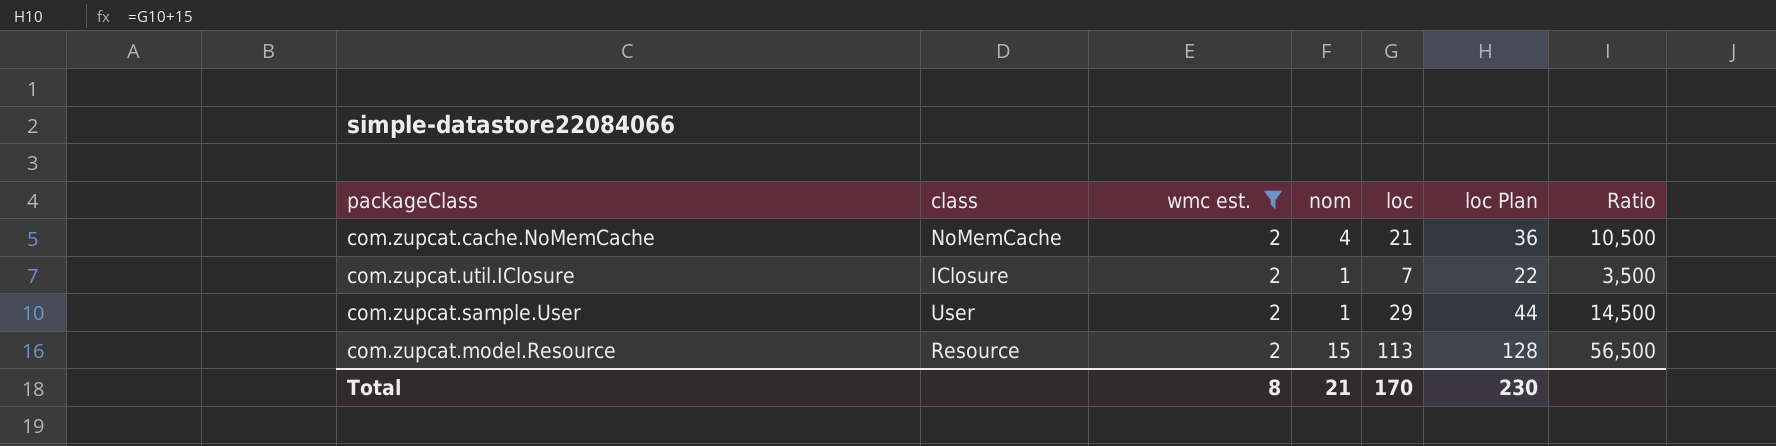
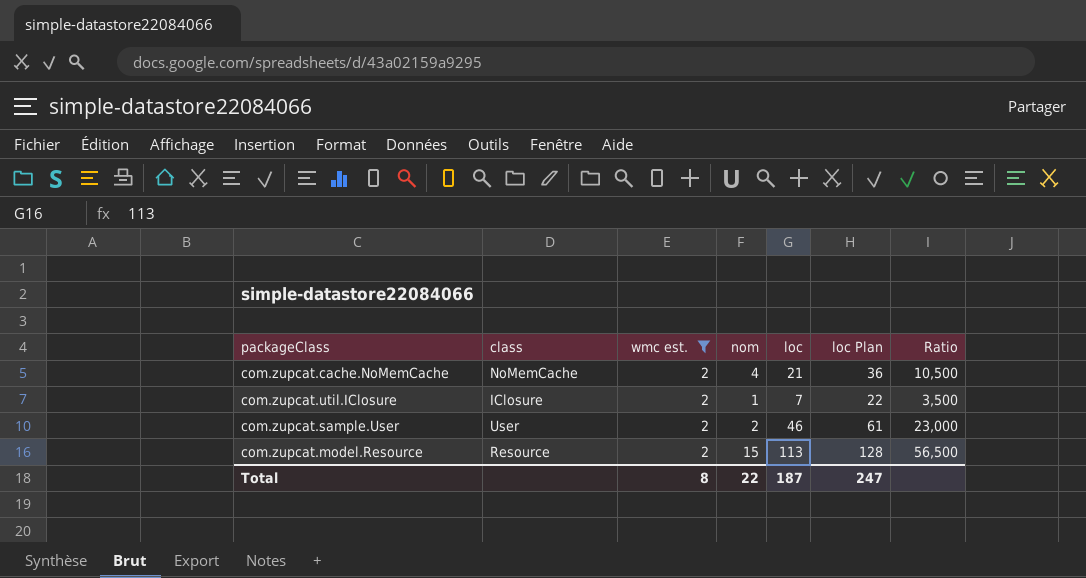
com.zupcat.sample.User | nom: 1 -> 2
com.zupcat.sample.User | loc: 29 -> 46
com.zupcat.sample.User | loc Plan: 44 -> 61
com.zupcat.sample.User | Ratio: 14,500 -> 23,000
Total | nom: 21 -> 22
Total | loc: 170 -> 187
Total | loc Plan: 230 -> 247

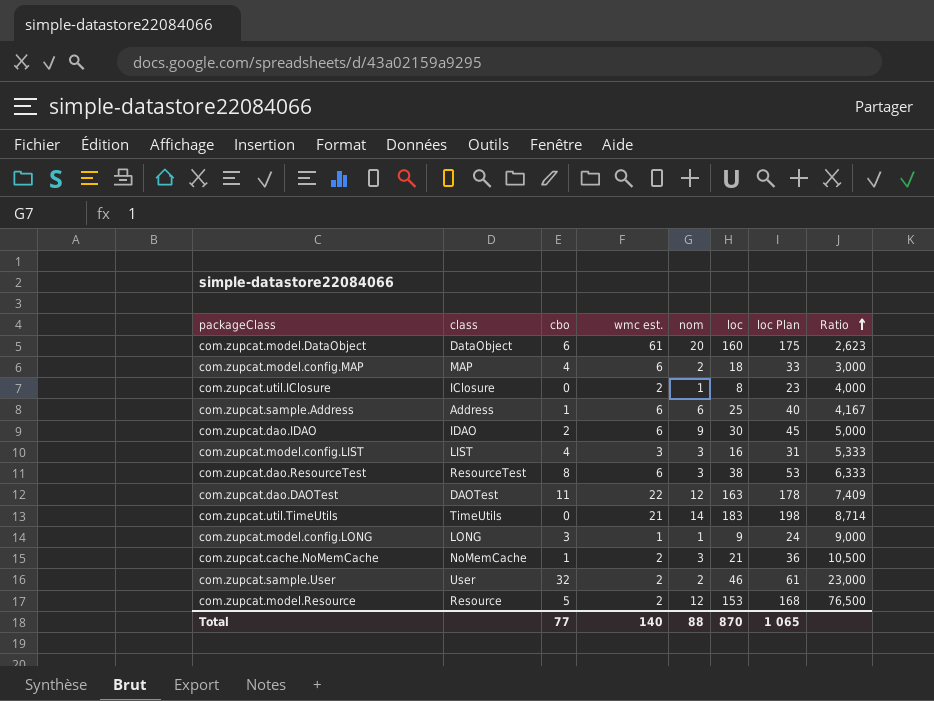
filter: wmc est. = 2 -> none
row order: none -> Ratio ascending
column cbo | position: none -> 3
com.zupcat.util.IClosure | loc: 7 -> 8
com.zupcat.util.IClosure | loc Plan: 22 -> 23
com.zupcat.util.IClosure | Ratio: 3,500 -> 4,000
com.zupcat.cache.NoMemCache | nom: 4 -> 3
com.zupcat.model.Resource | nom: 15 -> 12
com.zupcat.model.Resource | loc: 113 -> 153
com.zupcat.model.Resource | loc Plan: 128 -> 168
com.zupcat.model.Resource | Ratio: 56,500 -> 76,500
Total | wmc est.: 8 -> 140
Total | nom: 22 -> 88
Total | loc: 187 -> 870
Total | loc Plan: 247 -> 1 065

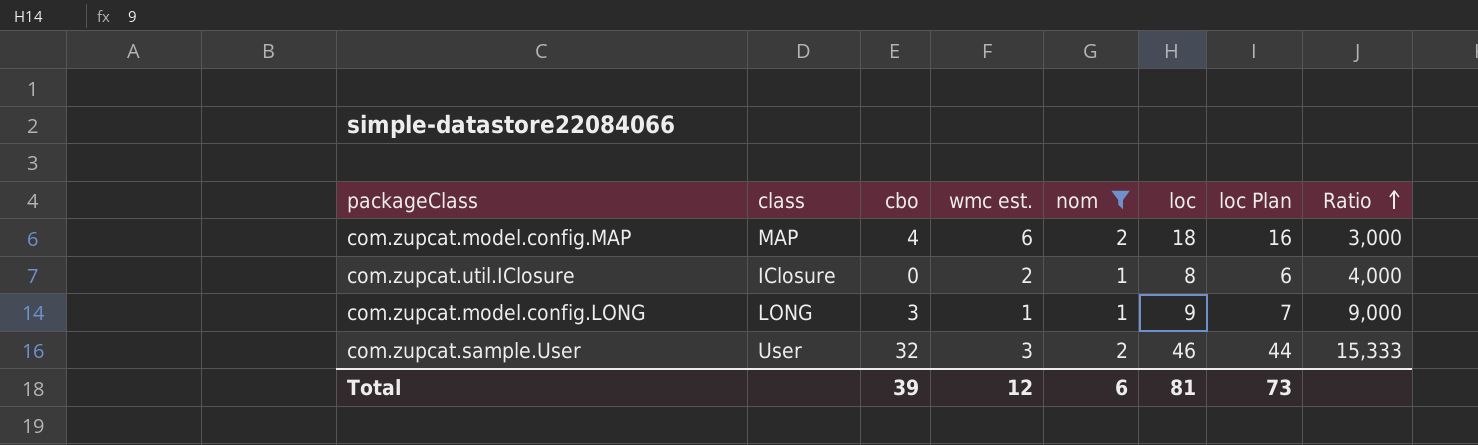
filter: none -> nom <= 2
column loc Plan | formula: [loc] + 15 -> [loc] - 2
com.zupcat.sample.User | wmc est.: 2 -> 3
com.zupcat.sample.User | Ratio: 23,000 -> 15,333
Total | cbo: 77 -> 39
Total | wmc est.: 140 -> 12
Total | nom: 88 -> 6
Total | loc: 870 -> 81
Total | loc Plan: 1 065 -> 73

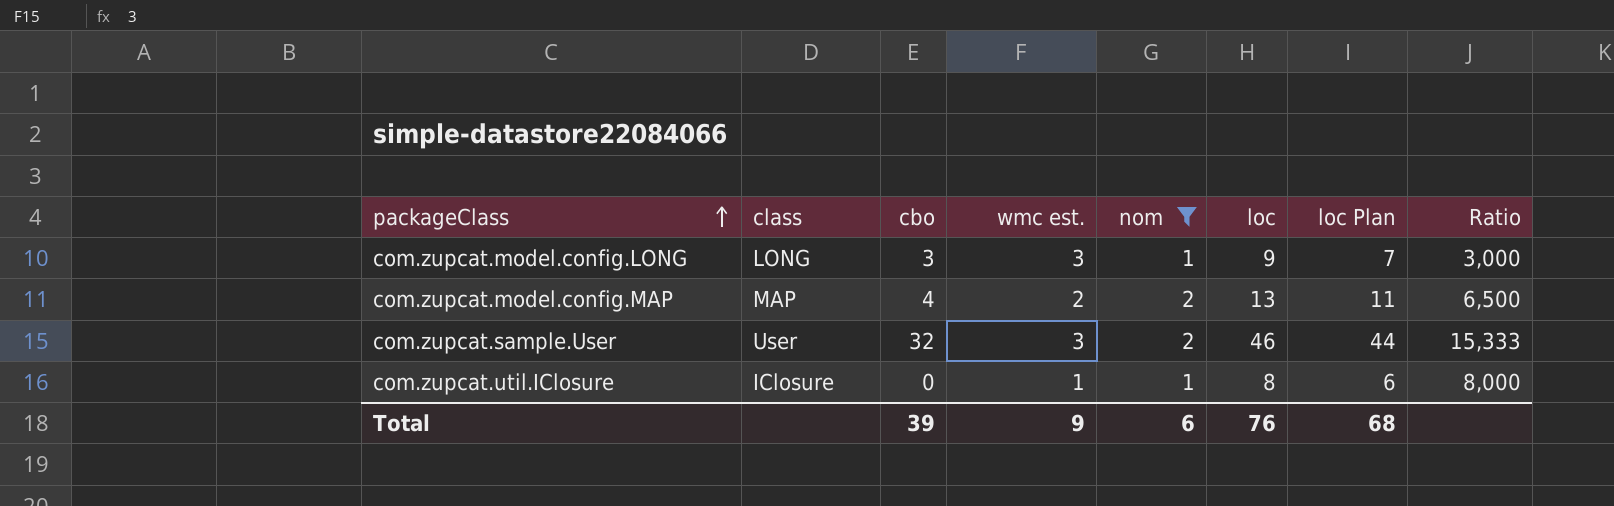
row order: Ratio ascending -> packageClass ascending
com.zupcat.model.config.LONG | wmc est.: 1 -> 3
com.zupcat.model.config.LONG | Ratio: 9,000 -> 3,000
com.zupcat.model.config.MAP | wmc est.: 6 -> 2
com.zupcat.model.config.MAP | loc: 18 -> 13
com.zupcat.model.config.MAP | loc Plan: 16 -> 11
com.zupcat.model.config.MAP | Ratio: 3,000 -> 6,500
com.zupcat.util.IClosure | wmc est.: 2 -> 1
com.zupcat.util.IClosure | Ratio: 4,000 -> 8,000
Total | wmc est.: 12 -> 9
Total | loc: 81 -> 76
Total | loc Plan: 73 -> 68

